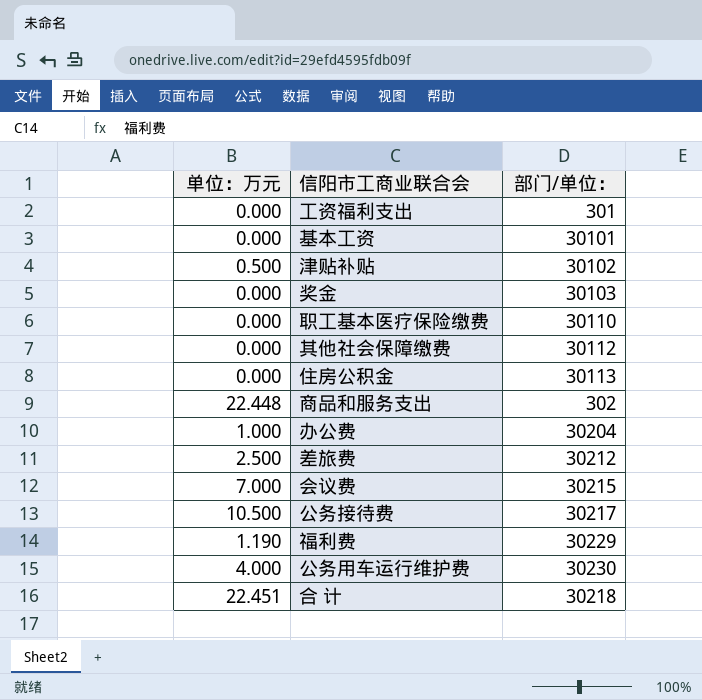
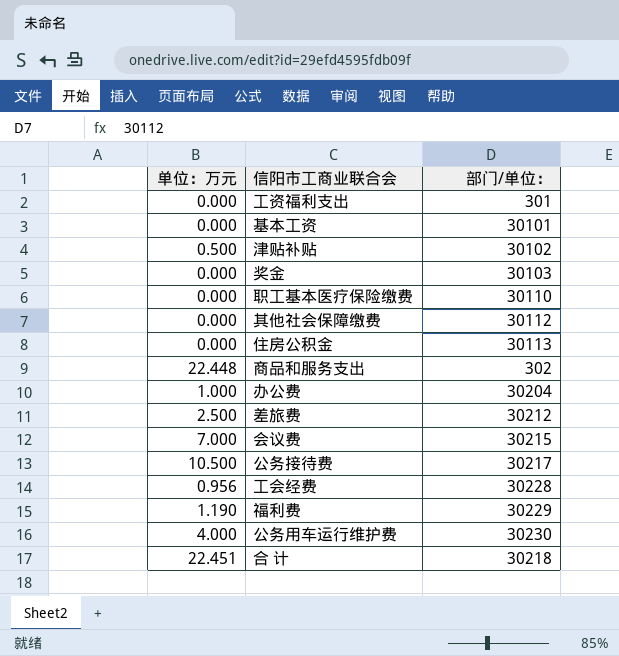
row 工会经费: none -> 0.956 | 30228

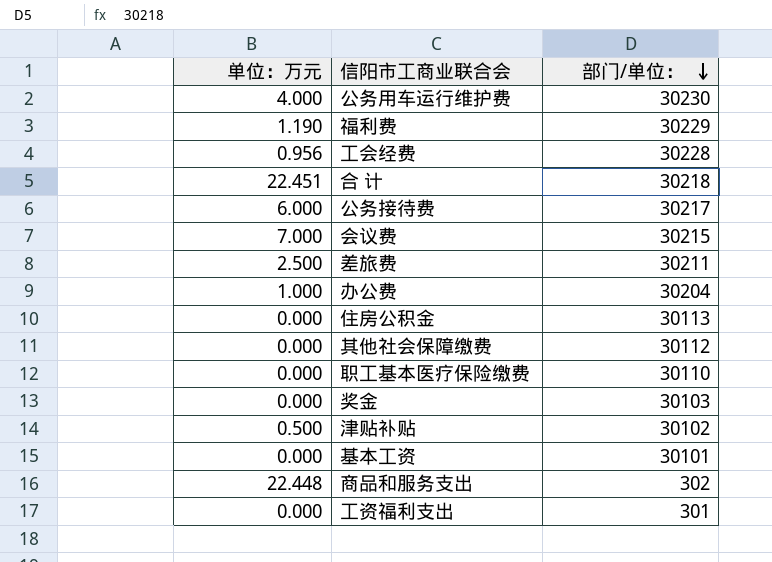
row order: none -> 部门/单位： descending
公务接待费 | 单位：万元: 10.500 -> 6.000
差旅费 | 部门/单位：: 30212 -> 30211

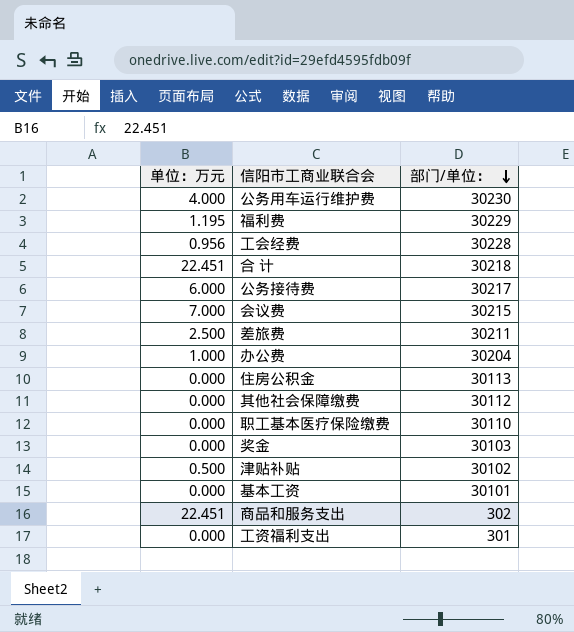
福利费 | 单位：万元: 1.190 -> 1.195
商品和服务支出 | 单位：万元: 22.448 -> 22.451

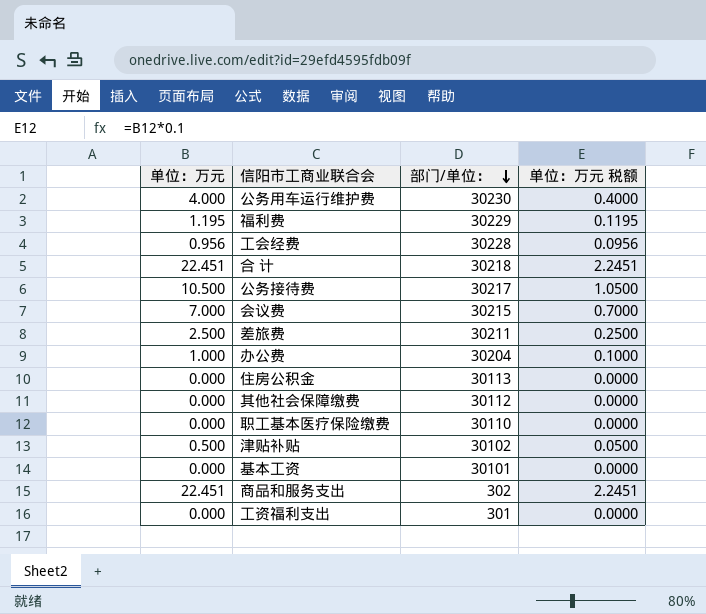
column 单位：万元 税额 | formula: none -> [单位：万元] * 0.1
row 奖金: 0.000 | 30103 -> none
公务接待费 | 单位：万元: 6.000 -> 10.500

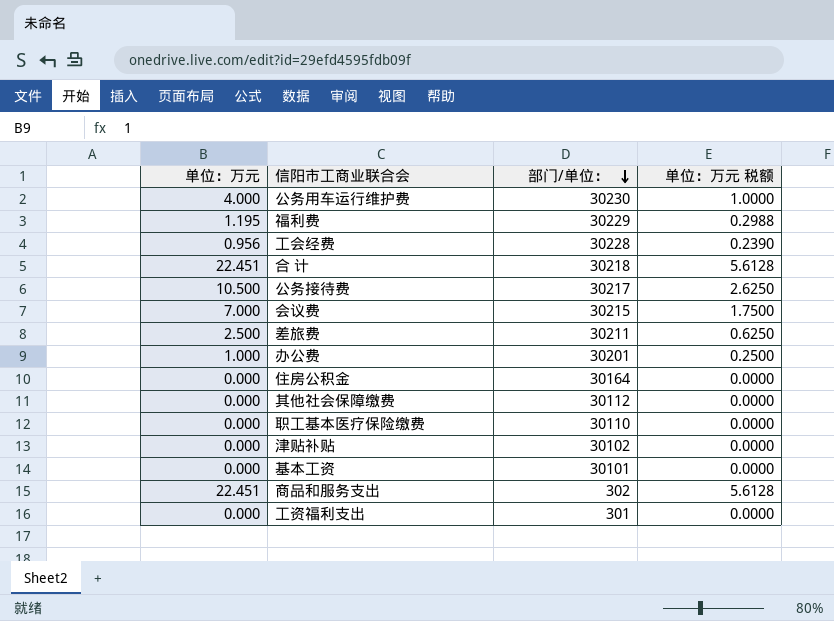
column 单位：万元 税额 | formula: [单位：万元] * 0.1 -> [单位：万元] * 0.25
办公费 | 部门/单位：: 30204 -> 30201
住房公积金 | 部门/单位：: 30113 -> 30164
津贴补贴 | 单位：万元: 0.500 -> 0.000

